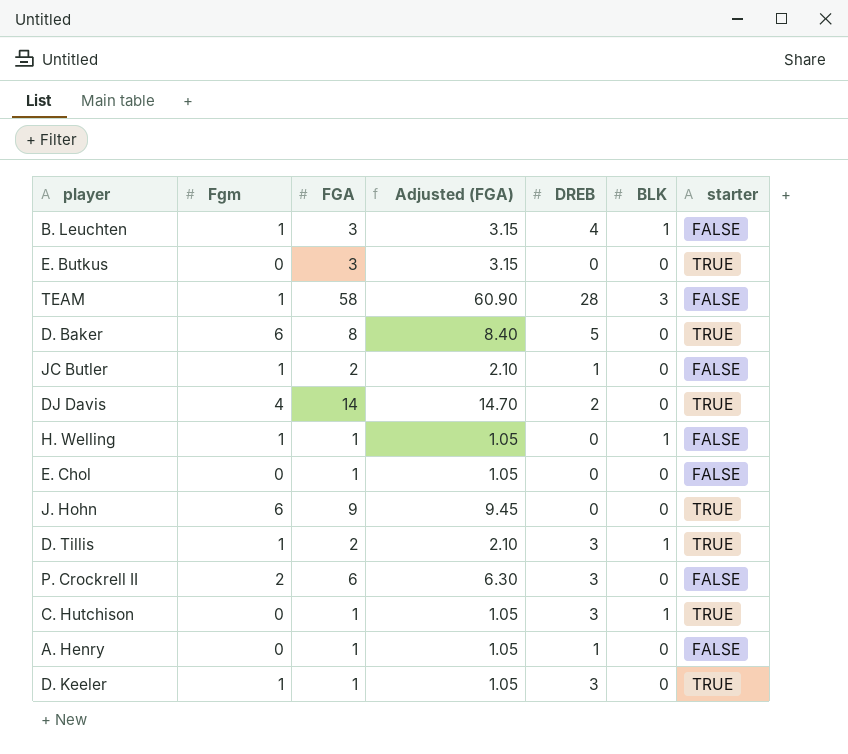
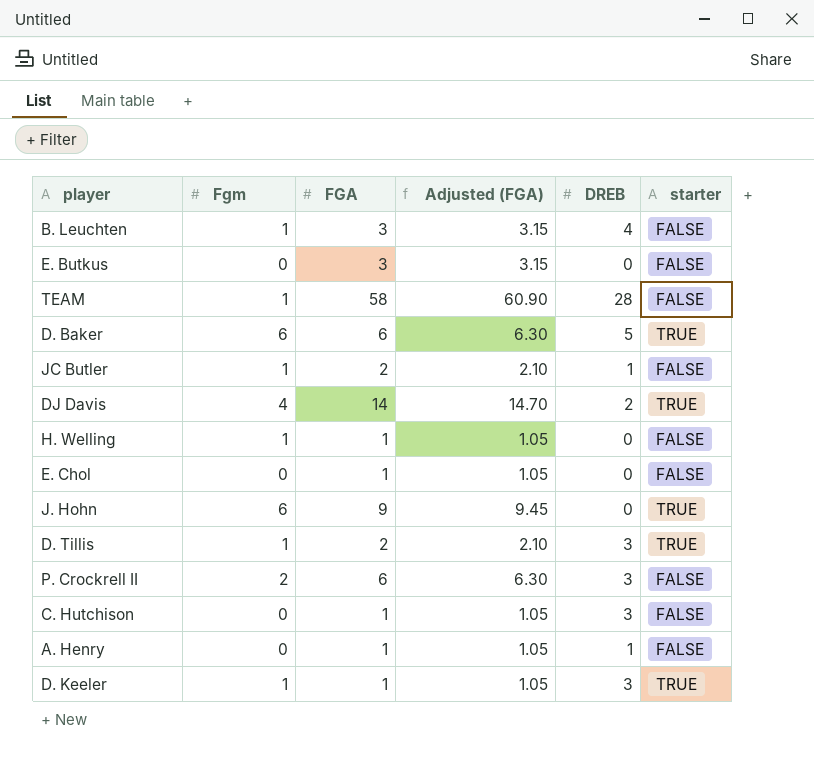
column BLK | position: 6 -> none
E. Butkus | starter: TRUE -> FALSE
D. Baker | FGA: 8 -> 6
D. Baker | Adjusted (FGA): 8.40 -> 6.30
C. Hutchison | starter: TRUE -> FALSE

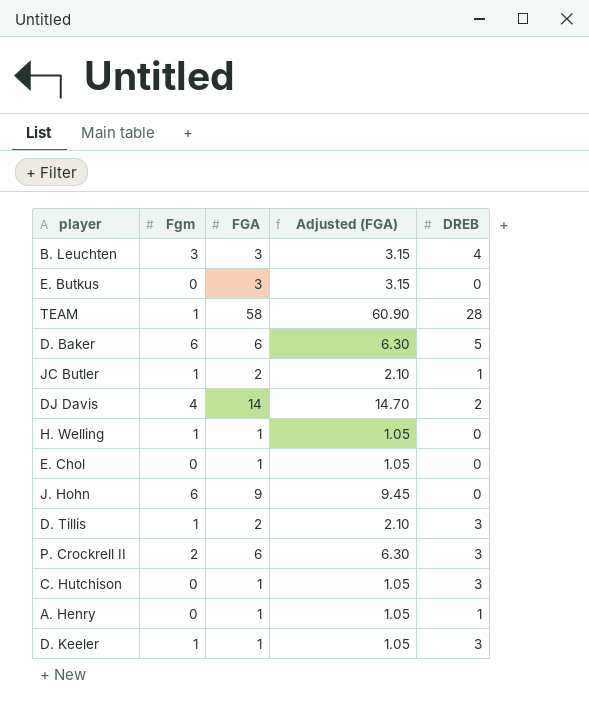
column starter | position: 6 -> none
B. Leuchten | Fgm: 1 -> 3

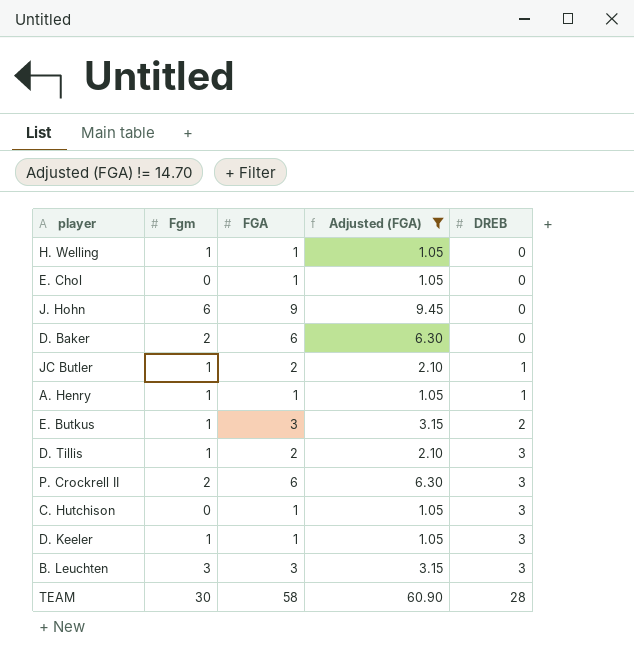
filter: none -> Adjusted (FGA) != 14.70
row order: none -> DREB ascending
D. Baker | Fgm: 6 -> 2
D. Baker | DREB: 5 -> 0
A. Henry | Fgm: 0 -> 1
E. Butkus | Fgm: 0 -> 1
E. Butkus | DREB: 0 -> 2
B. Leuchten | DREB: 4 -> 3
TEAM | Fgm: 1 -> 30

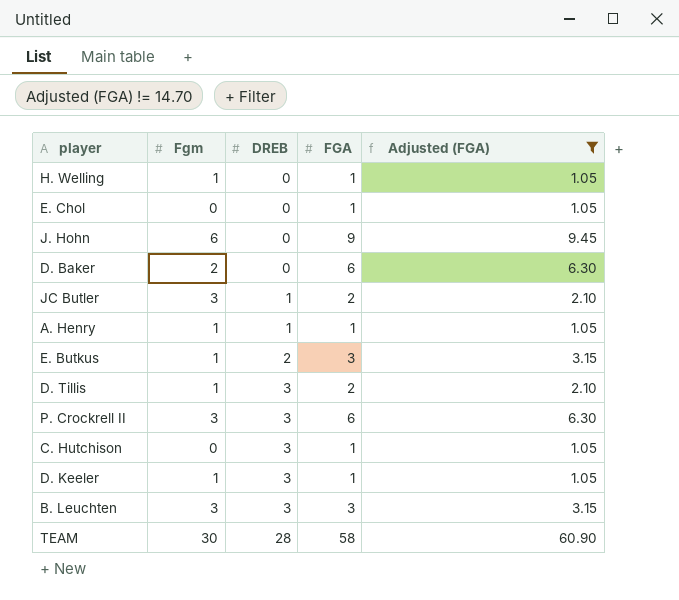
column DREB | position: 5 -> 3
JC Butler | Fgm: 1 -> 3
P. Crockrell II | Fgm: 2 -> 3

